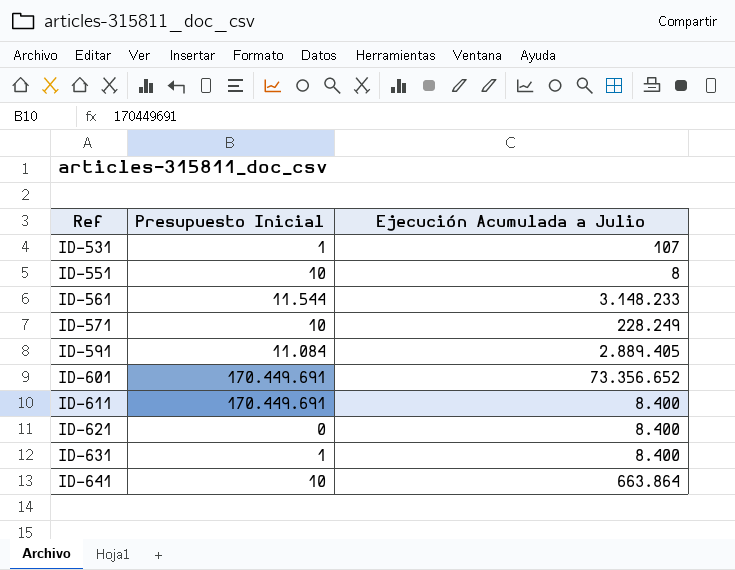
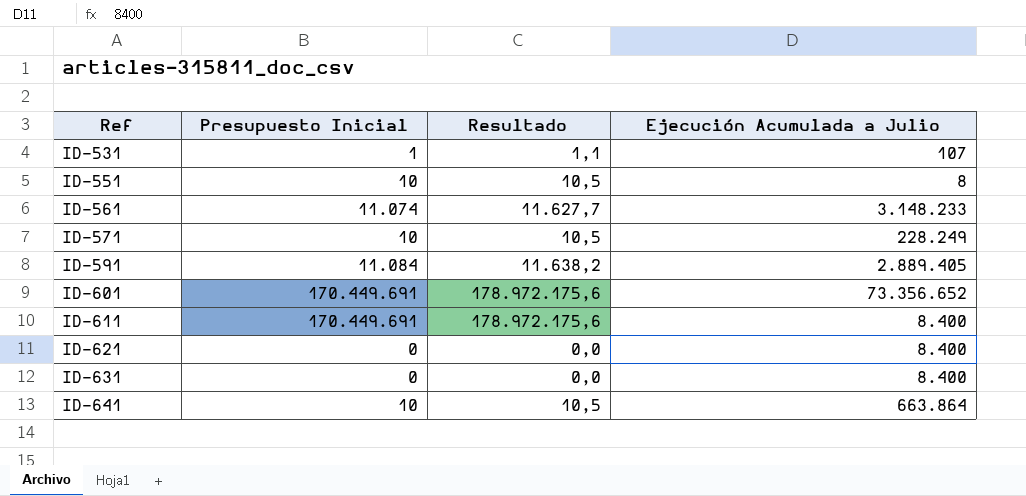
column Resultado | formula: none -> [Presupuesto Inicial] * 1,05
ID-561 | Presupuesto Inicial: 11.544 -> 11.074
ID-631 | Presupuesto Inicial: 1 -> 0

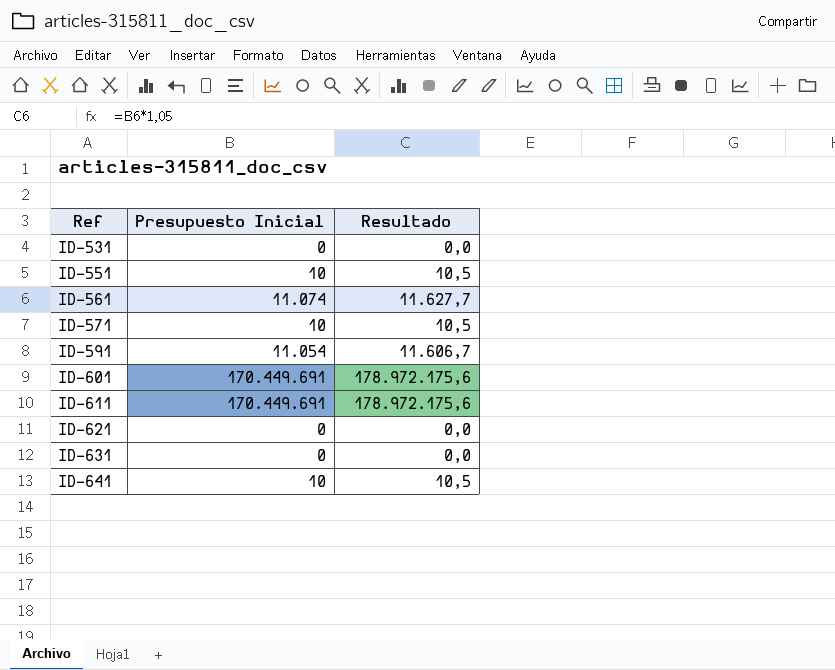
column Ejecución Acumulada a Julio | position: 4 -> none
ID-531 | Presupuesto Inicial: 1 -> 0
ID-531 | Resultado: 1,1 -> 0,0
ID-591 | Presupuesto Inicial: 11.084 -> 11.054
ID-591 | Resultado: 11.638,2 -> 11.606,7

